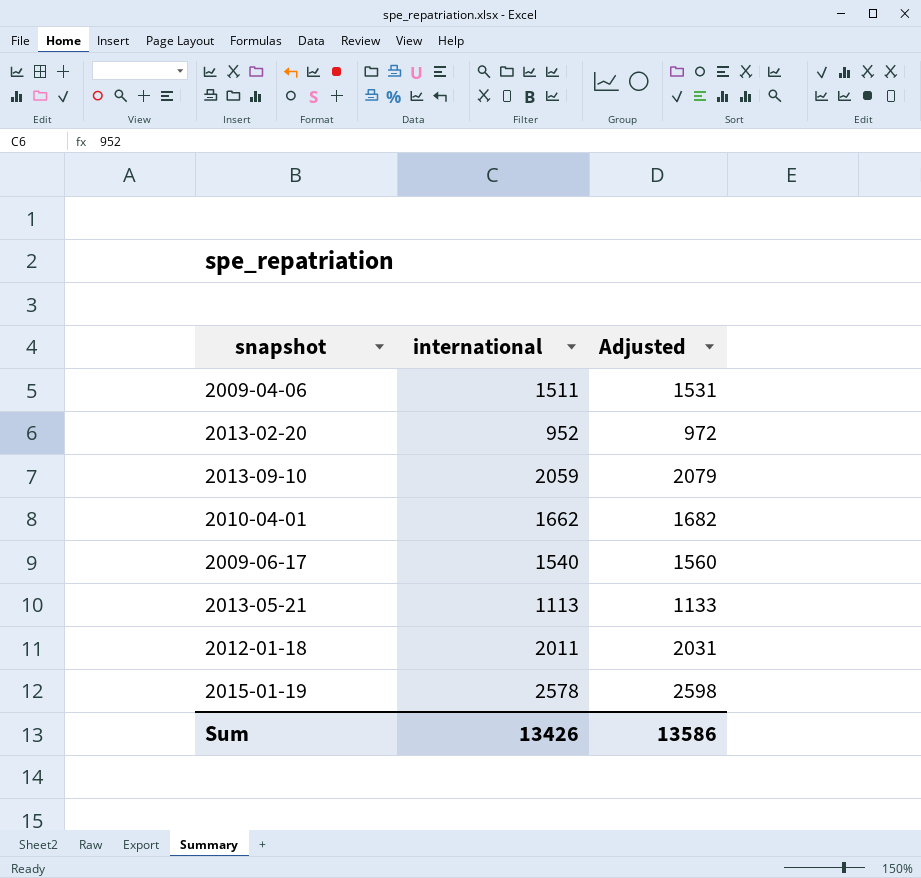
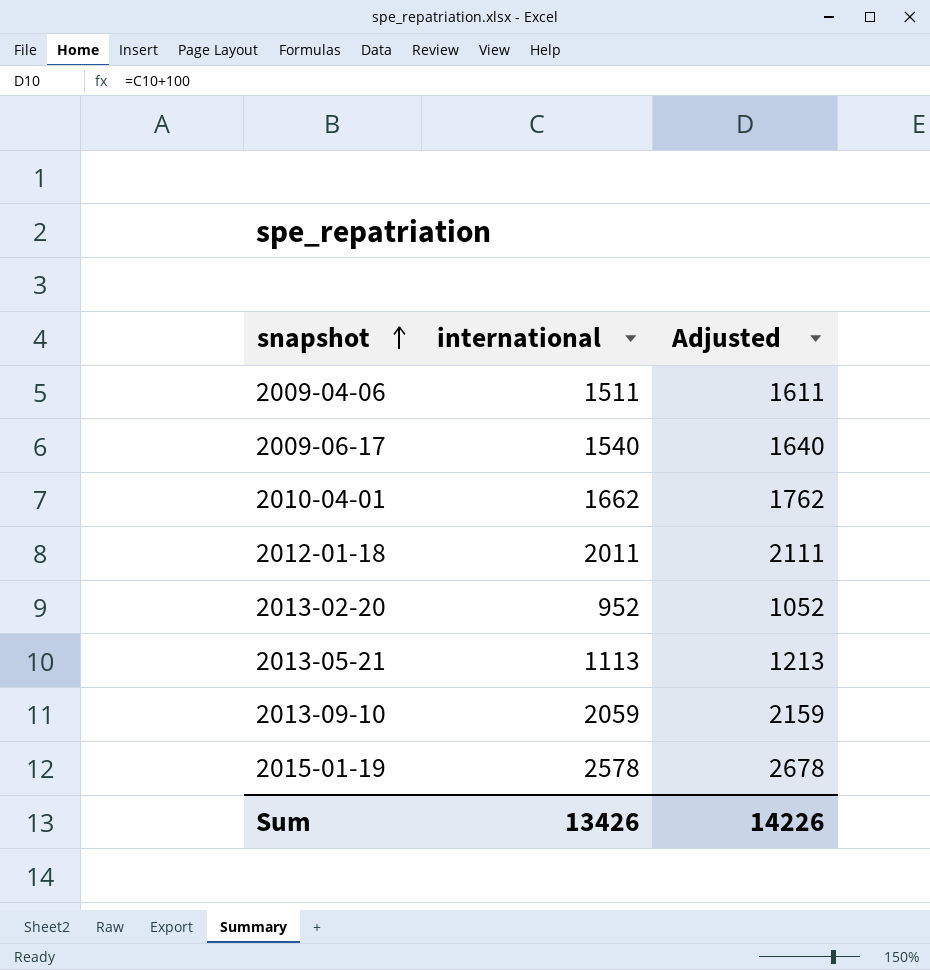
row order: none -> snapshot ascending
column Adjusted | formula: [international] + 20 -> [international] + 100
Sum | Adjusted: 13586 -> 14226

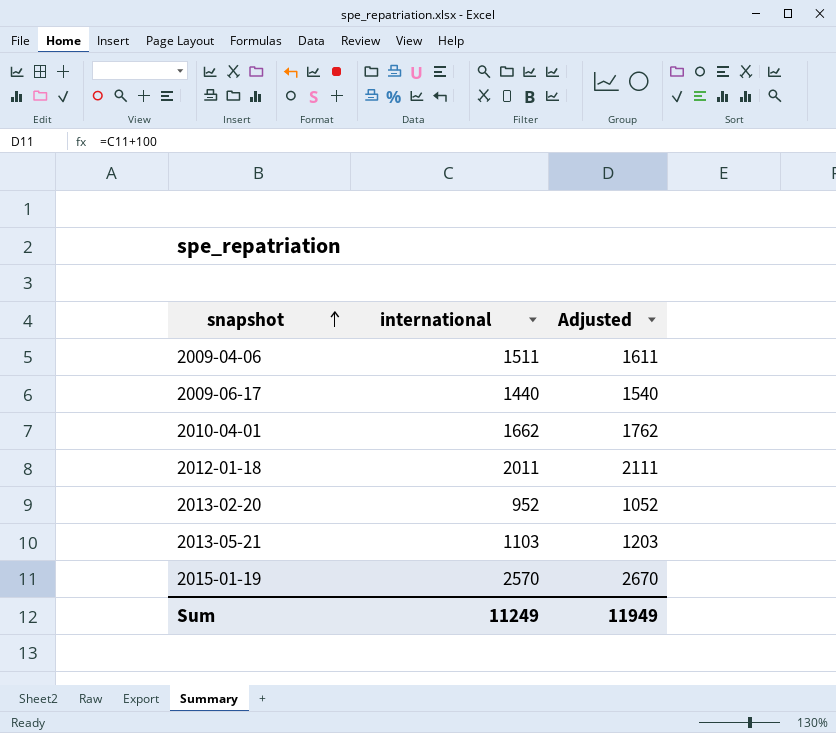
row 2013-09-10: 2059 | 2159 -> none
2009-06-17 | international: 1540 -> 1440
2009-06-17 | Adjusted: 1640 -> 1540
2013-05-21 | international: 1113 -> 1103
2013-05-21 | Adjusted: 1213 -> 1203
2015-01-19 | international: 2578 -> 2570
2015-01-19 | Adjusted: 2678 -> 2670
Sum | international: 13426 -> 11249
Sum | Adjusted: 14226 -> 11949

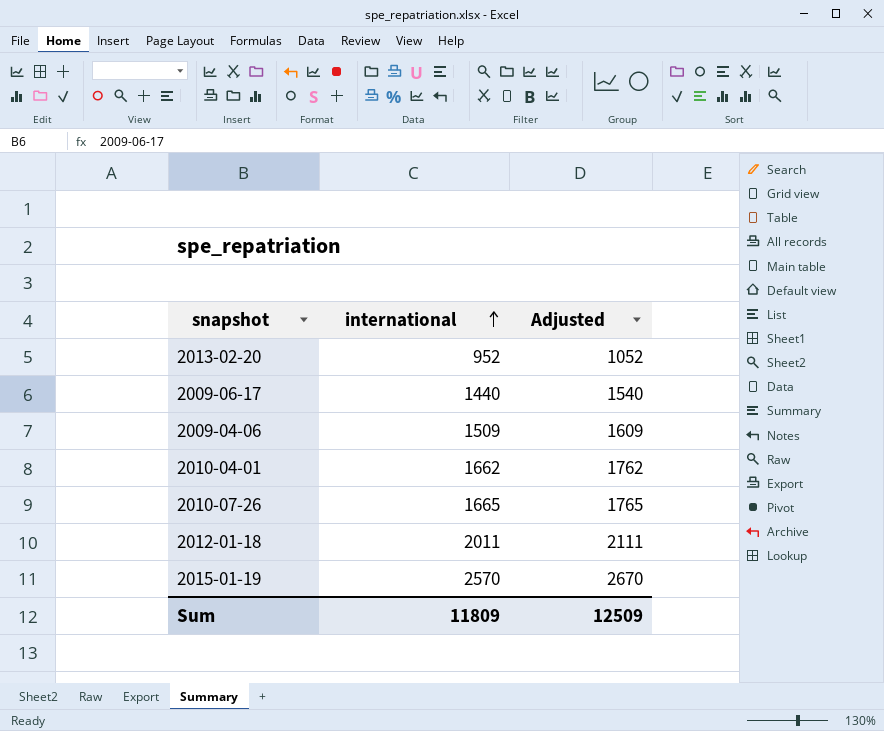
row order: snapshot ascending -> international ascending
row 2013-05-21: 1103 | 1203 -> none
2009-04-06 | international: 1511 -> 1509
2009-04-06 | Adjusted: 1611 -> 1609
row 2010-07-26: none -> 1665 | 1765
Sum | international: 11249 -> 11809
Sum | Adjusted: 11949 -> 12509

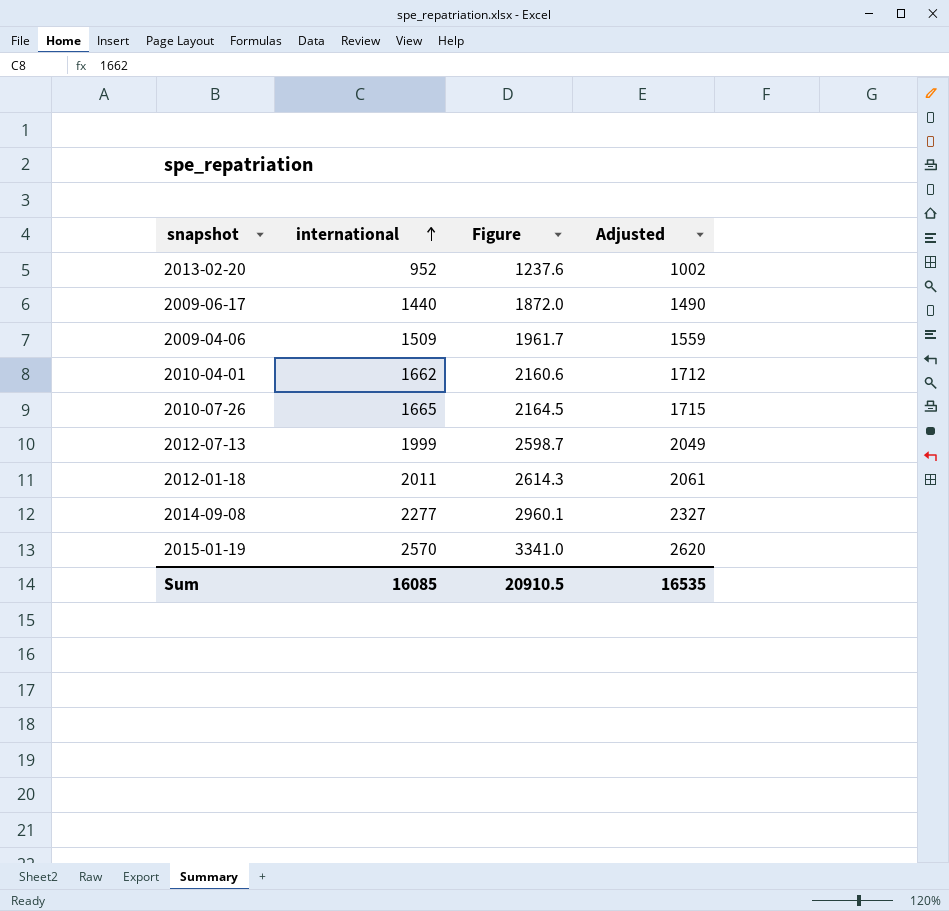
column Figure | formula: none -> [international] * 1.3
column Adjusted | formula: [international] + 100 -> [international] + 50
row 2012-07-13: none -> 1999 | 2598.7 | 2049
row 2014-09-08: none -> 2277 | 2960.1 | 2327
Sum | international: 11809 -> 16085
Sum | Adjusted: 12509 -> 16535

